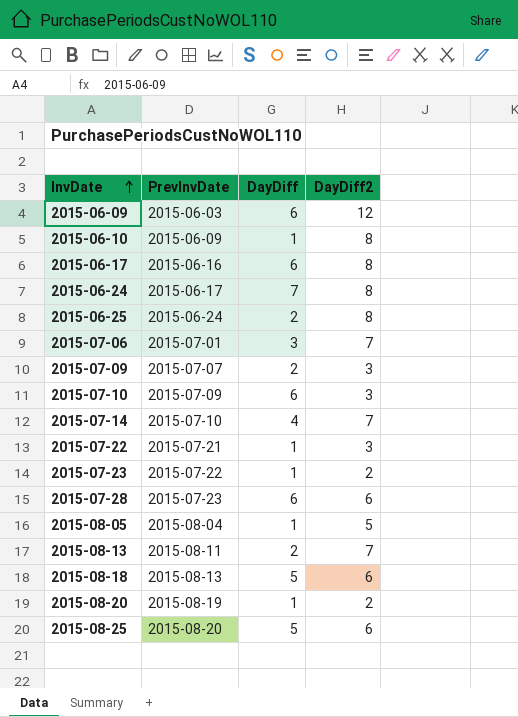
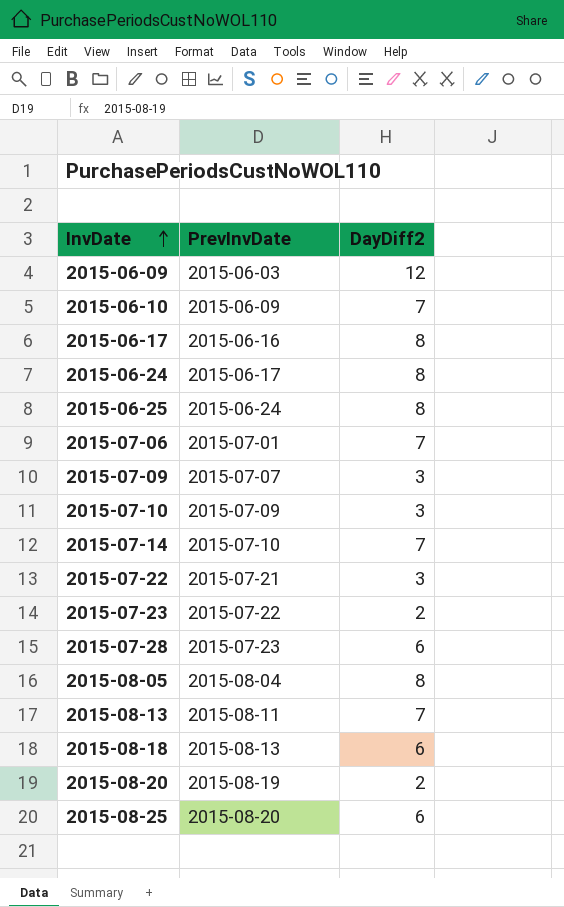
column DayDiff | position: 3 -> none
2015-06-10 | DayDiff2: 8 -> 7
2015-08-05 | DayDiff2: 5 -> 8

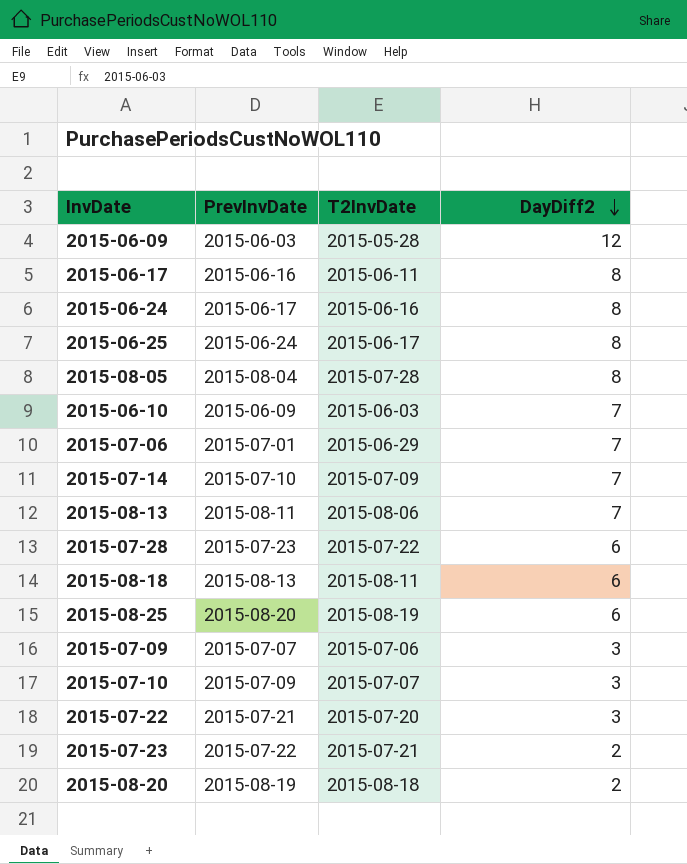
row order: InvDate ascending -> DayDiff2 descending
column T2InvDate | position: none -> 3

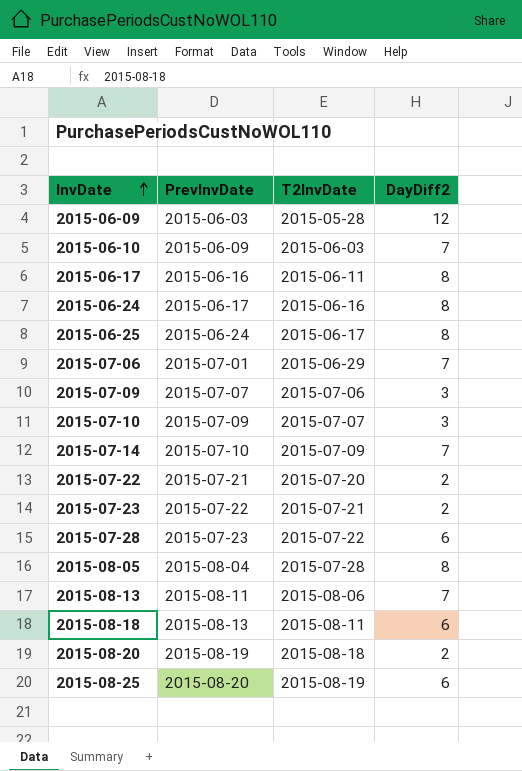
row order: DayDiff2 descending -> InvDate ascending
2015-07-22 | DayDiff2: 3 -> 2

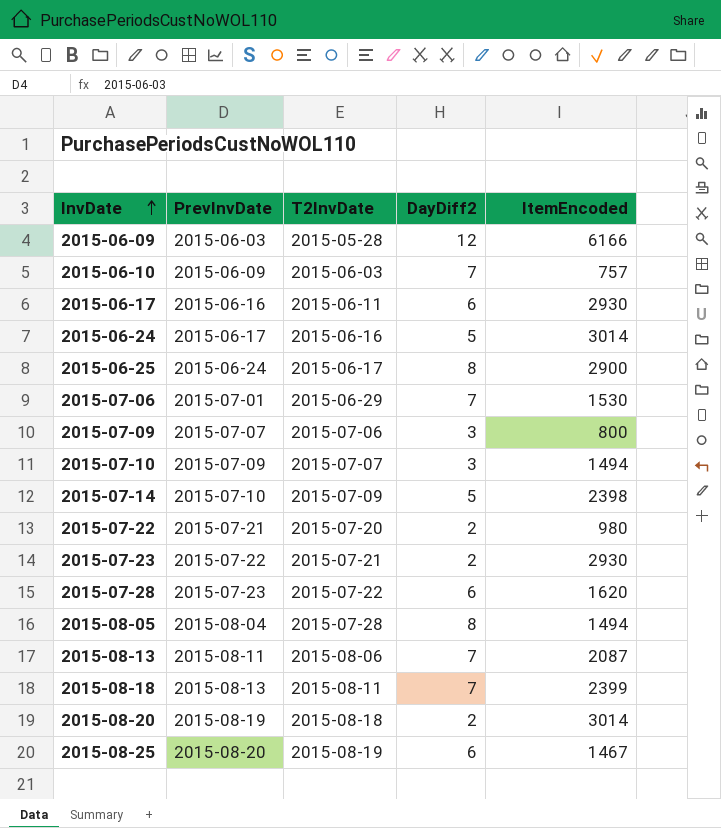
column ItemEncoded | position: none -> 5
2015-06-17 | DayDiff2: 8 -> 6
2015-06-24 | DayDiff2: 8 -> 5
2015-07-14 | DayDiff2: 7 -> 5
2015-08-18 | DayDiff2: 6 -> 7

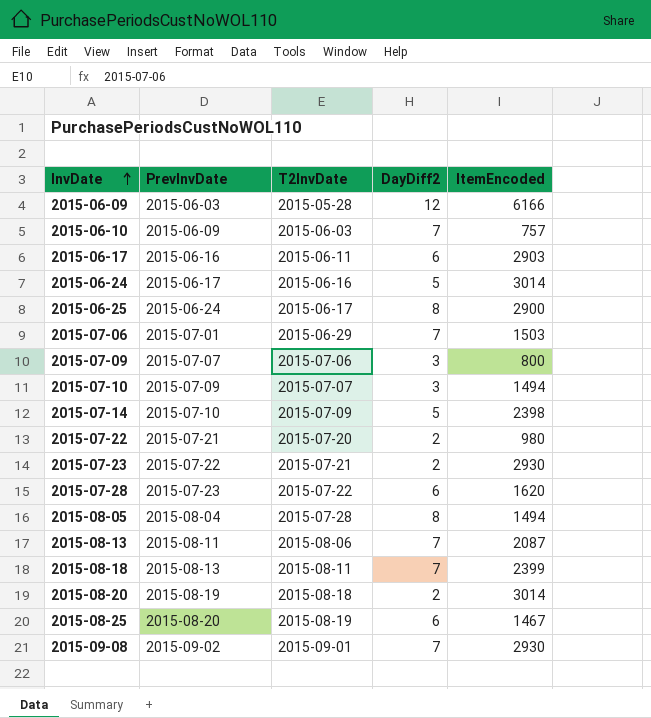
2015-06-17 | ItemEncoded: 2930 -> 2903
2015-07-06 | ItemEncoded: 1530 -> 1503
row 2015-09-08: none -> 2015-09-02 | 2015-09-01 | 7 | 2930

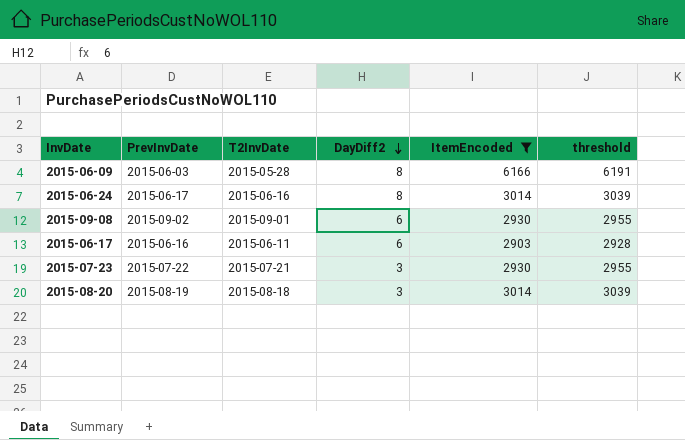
filter: none -> ItemEncoded >= 2903
row order: InvDate ascending -> DayDiff2 descending
column threshold | formula: none -> [ItemEncoded] + 25
2015-06-09 | DayDiff2: 12 -> 8
2015-06-24 | DayDiff2: 5 -> 8
2015-09-08 | DayDiff2: 7 -> 6
2015-07-23 | DayDiff2: 2 -> 3
2015-08-20 | DayDiff2: 2 -> 3

